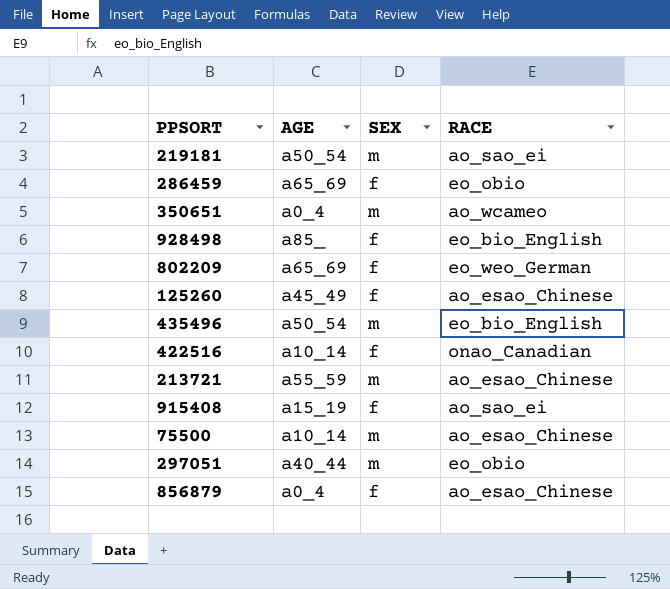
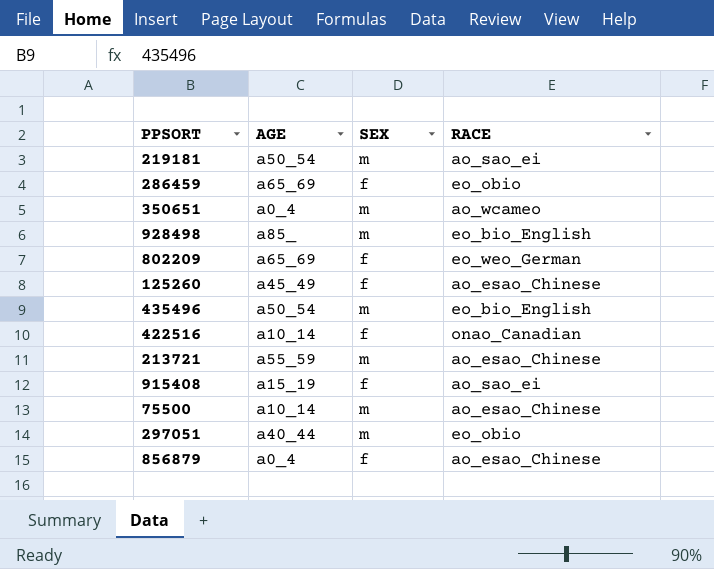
928498 | SEX: f -> m

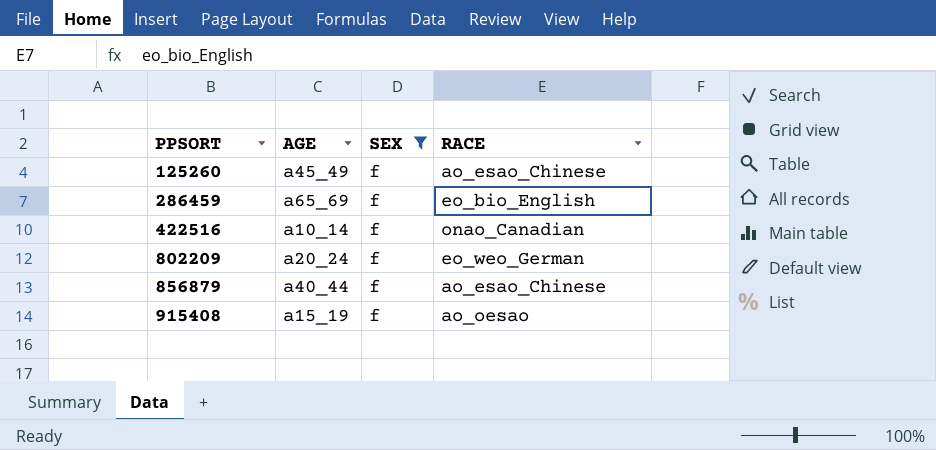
filter: none -> SEX = f
row order: none -> PPSORT ascending
286459 | RACE: eo_obio -> eo_bio_English
802209 | AGE: a65_69 -> a20_24
856879 | AGE: a0_4 -> a40_44
915408 | RACE: ao_sao_ei -> ao_oesao

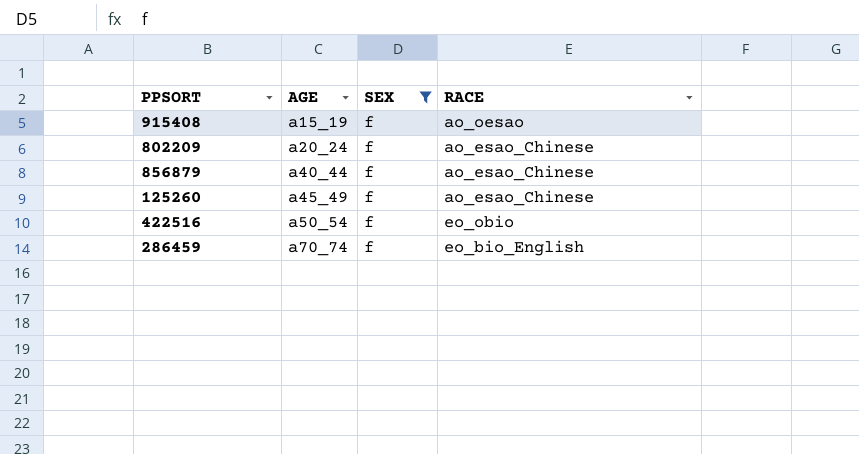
row order: PPSORT ascending -> AGE ascending
802209 | RACE: eo_weo_German -> ao_esao_Chinese
422516 | AGE: a10_14 -> a50_54
422516 | RACE: onao_Canadian -> eo_obio
286459 | AGE: a65_69 -> a70_74

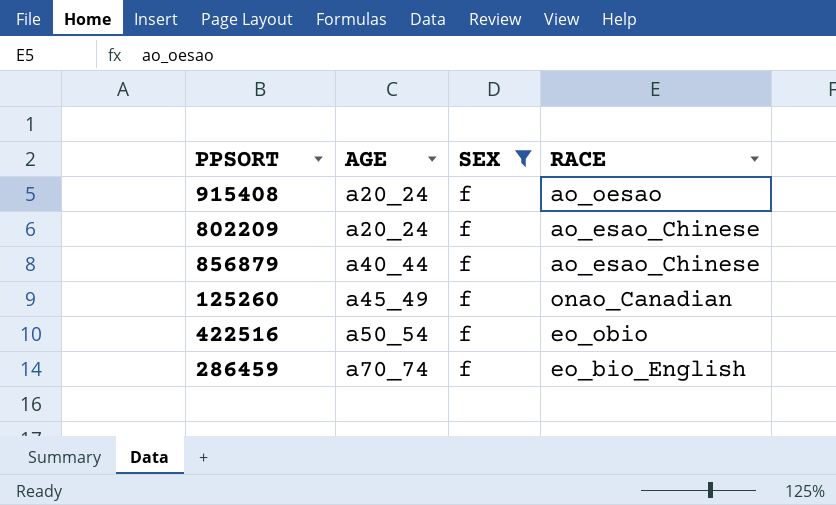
915408 | AGE: a15_19 -> a20_24
125260 | RACE: ao_esao_Chinese -> onao_Canadian

